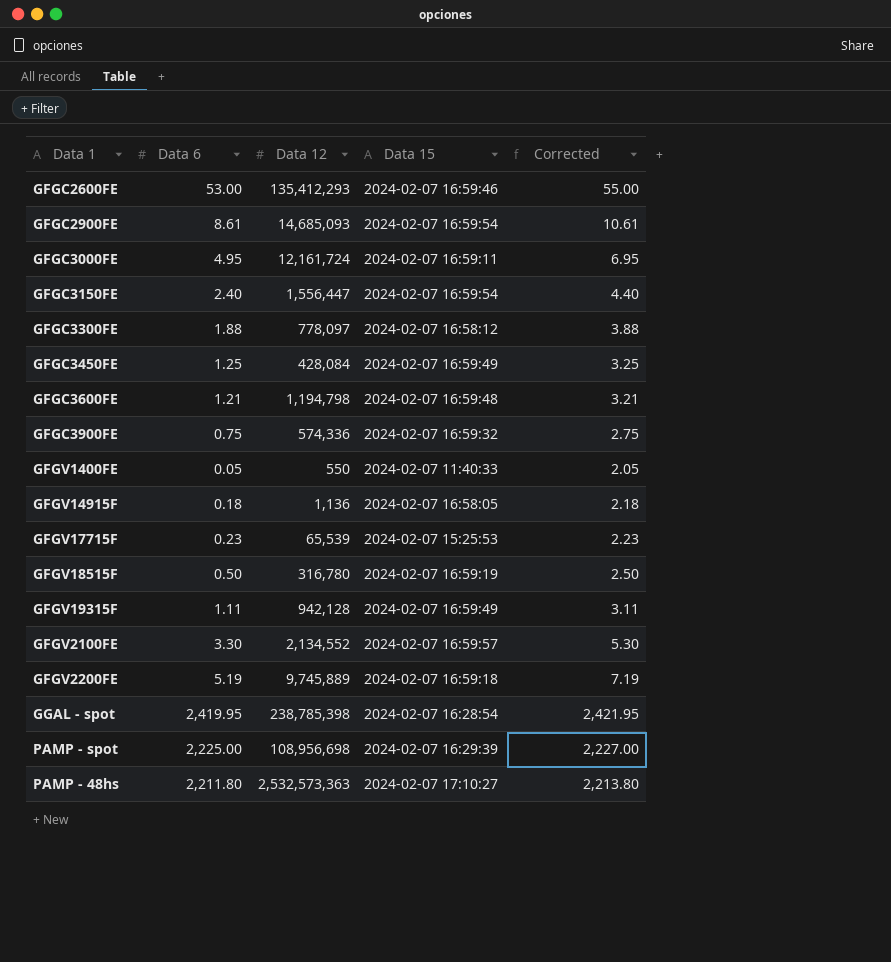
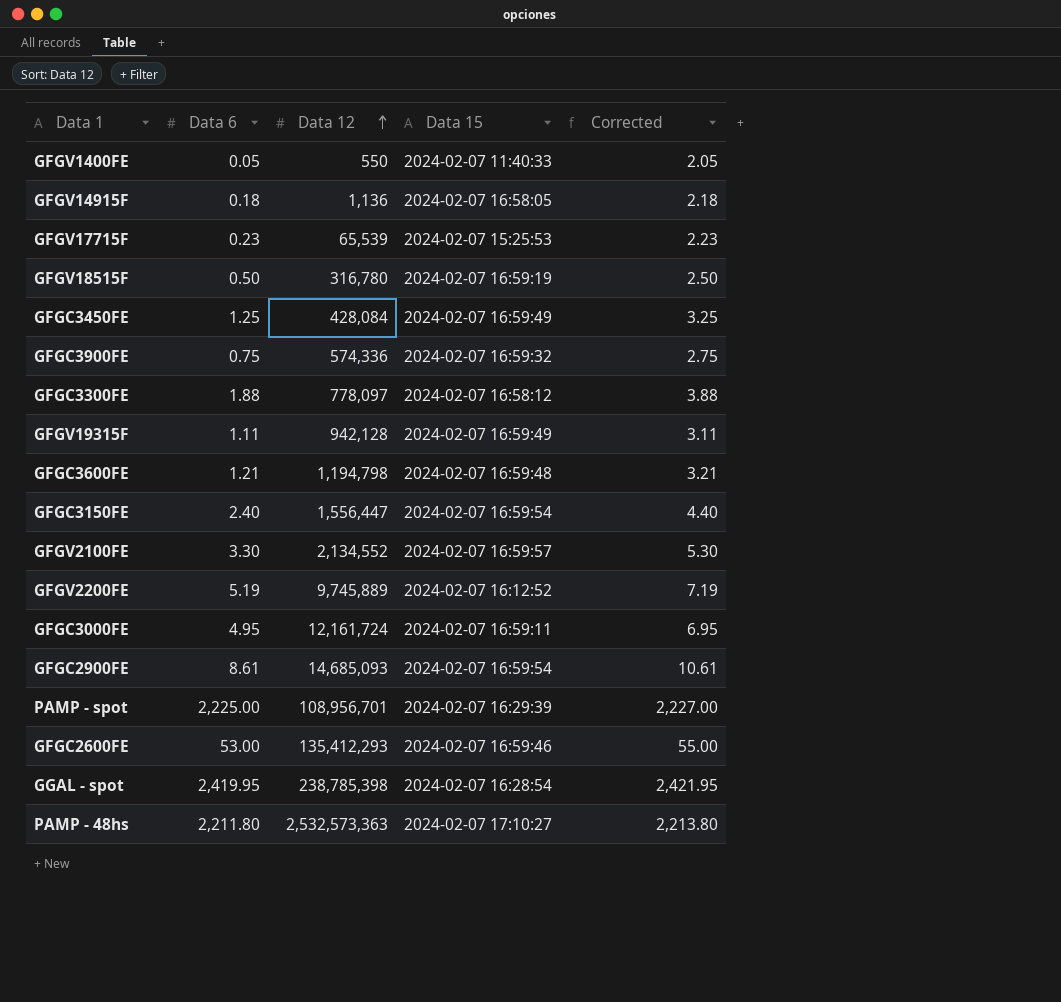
row order: none -> Data 12 ascending
GFGV2200FE | Data 15: 2024-02-07 16:59:18 -> 2024-02-07 16:12:52
PAMP - spot | Data 12: 108,956,698 -> 108,956,701

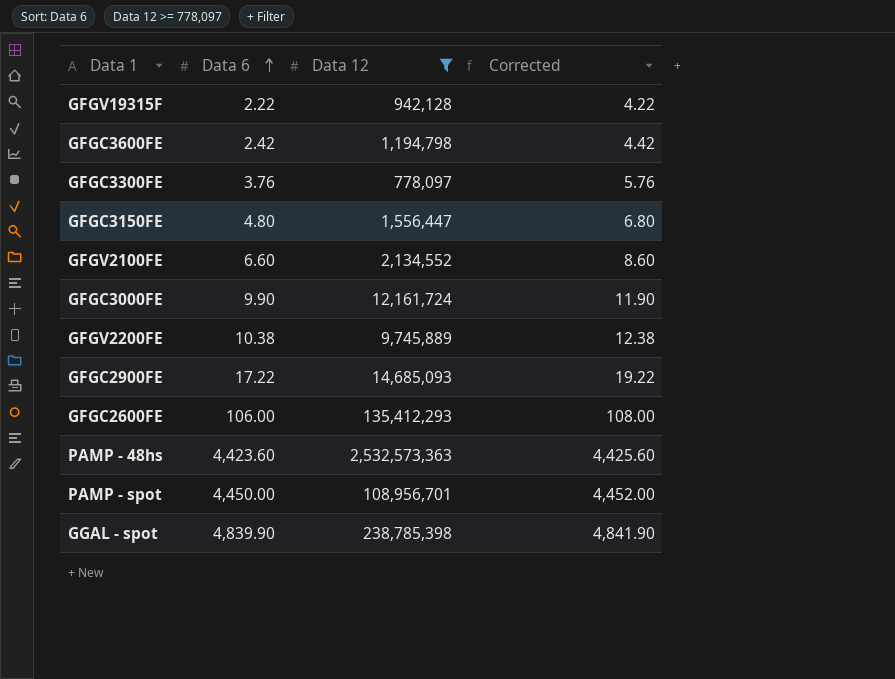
filter: none -> Data 12 >= 778,097
row order: Data 12 ascending -> Data 6 ascending
column Data 15 | position: 4 -> none
GFGV19315F | Data 6: 1.11 -> 2.22
GFGV19315F | Corrected: 3.11 -> 4.22
GFGC3600FE | Data 6: 1.21 -> 2.42
GFGC3600FE | Corrected: 3.21 -> 4.42
GFGC3300FE | Data 6: 1.88 -> 3.76
GFGC3300FE | Corrected: 3.88 -> 5.76
GFGC3150FE | Data 6: 2.40 -> 4.80
GFGC3150FE | Corrected: 4.40 -> 6.80
GFGV2100FE | Data 6: 3.30 -> 6.60
GFGV2100FE | Corrected: 5.30 -> 8.60
GFGC3000FE | Data 6: 4.95 -> 9.90
GFGC3000FE | Corrected: 6.95 -> 11.90
GFGV2200FE | Data 6: 5.19 -> 10.38
GFGV2200FE | Corrected: 7.19 -> 12.38
GFGC2900FE | Data 6: 8.61 -> 17.22
GFGC2900FE | Corrected: 10.61 -> 19.22
GFGC2600FE | Data 6: 53.00 -> 106.00
GFGC2600FE | Corrected: 55.00 -> 108.00
PAMP - 48hs | Data 6: 2,211.80 -> 4,423.60
PAMP - 48hs | Corrected: 2,213.80 -> 4,425.60
PAMP - spot | Data 6: 2,225.00 -> 4,450.00
PAMP - spot | Corrected: 2,227.00 -> 4,452.00
GGAL - spot | Data 6: 2,419.95 -> 4,839.90
GGAL - spot | Corrected: 2,421.95 -> 4,841.90

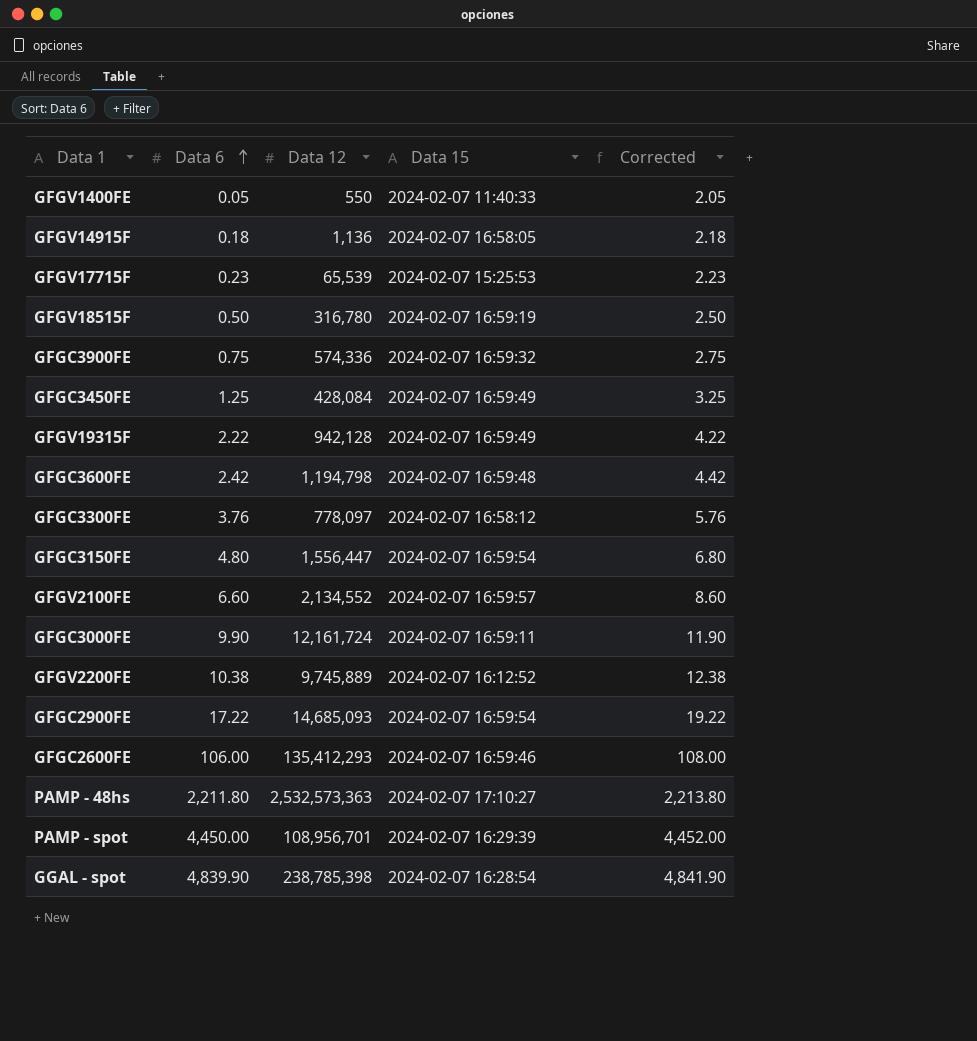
filter: Data 12 >= 778,097 -> none
column Data 15 | position: none -> 4
PAMP - 48hs | Data 6: 4,423.60 -> 2,211.80
PAMP - 48hs | Corrected: 4,425.60 -> 2,213.80

